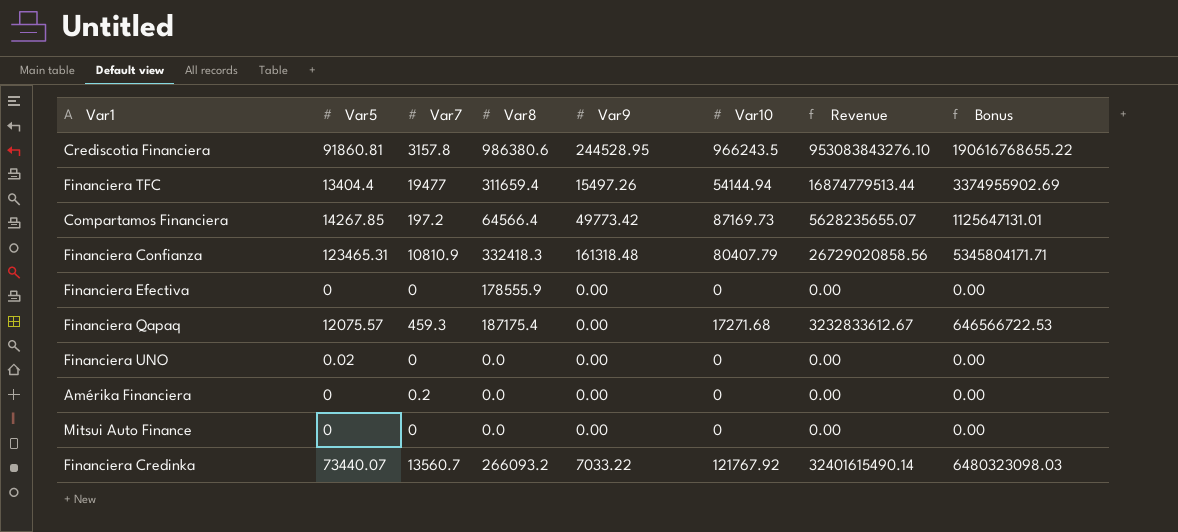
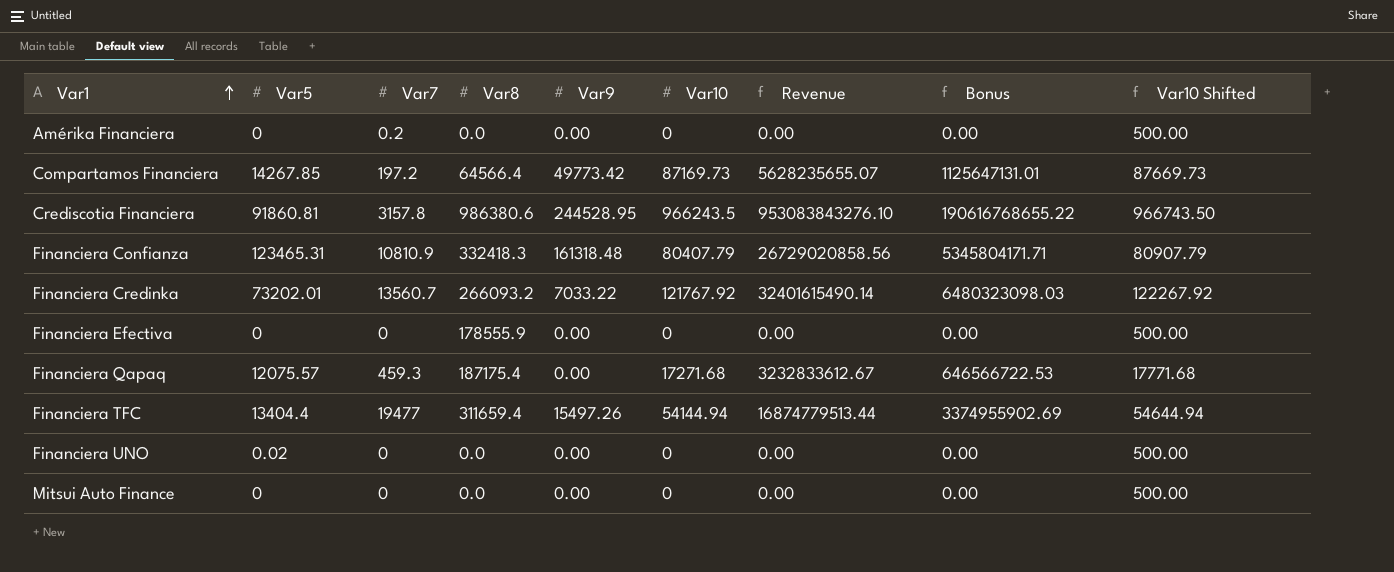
row order: none -> Var1 ascending
column Var10 Shifted | formula: none -> [Var10] + 500
Financiera Credinka | Var5: 73440.07 -> 73202.01

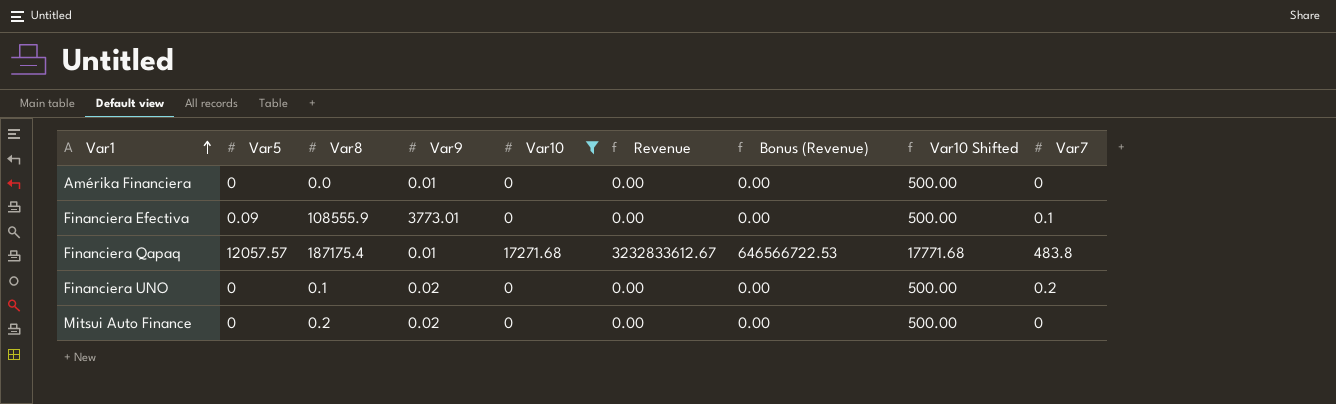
filter: none -> Var10 <= 17271.68
column name: Bonus -> Bonus (Revenue)
column Var7 | position: 3 -> 9
Amérika Financiera | Var9: 0.00 -> 0.01
Amérika Financiera | Var7: 0.2 -> 0
Financiera Efectiva | Var5: 0 -> 0.09
Financiera Efectiva | Var8: 178555.9 -> 108555.9
Financiera Efectiva | Var9: 0.00 -> 3773.01
Financiera Efectiva | Var7: 0 -> 0.1
Financiera Qapaq | Var5: 12075.57 -> 12057.57
Financiera Qapaq | Var9: 0.00 -> 0.01
Financiera Qapaq | Var7: 459.3 -> 483.8
Financiera UNO | Var5: 0.02 -> 0
Financiera UNO | Var8: 0.0 -> 0.1
Financiera UNO | Var9: 0.00 -> 0.02
Financiera UNO | Var7: 0 -> 0.2
Mitsui Auto Finance | Var8: 0.0 -> 0.2
Mitsui Auto Finance | Var9: 0.00 -> 0.02

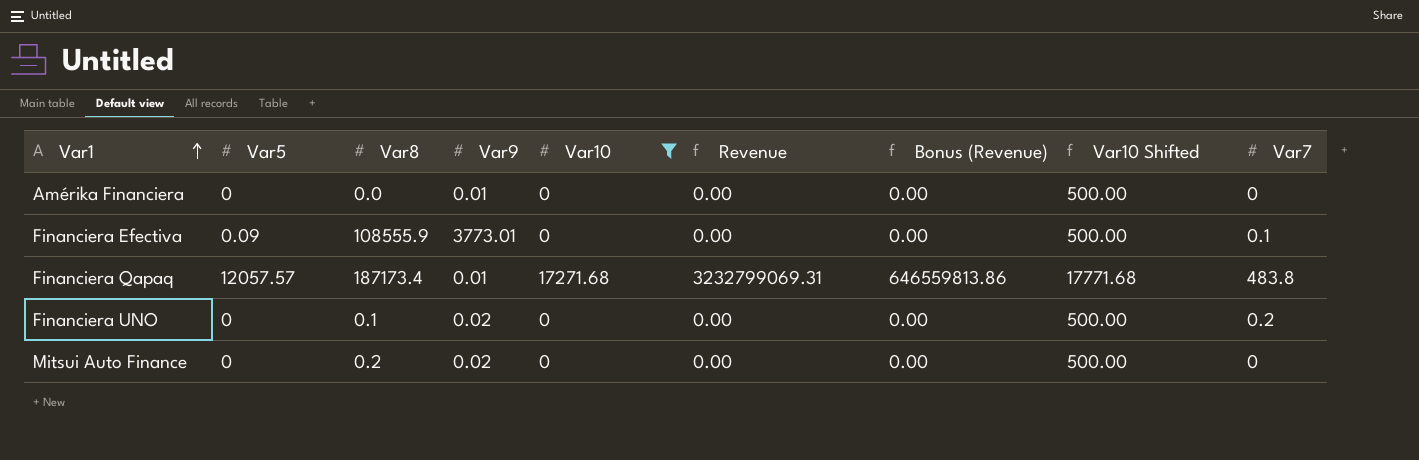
Financiera Qapaq | Var8: 187175.4 -> 187173.4
Financiera Qapaq | Revenue: 3232833612.67 -> 3232799069.31
Financiera Qapaq | Bonus (Revenue): 646566722.53 -> 646559813.86

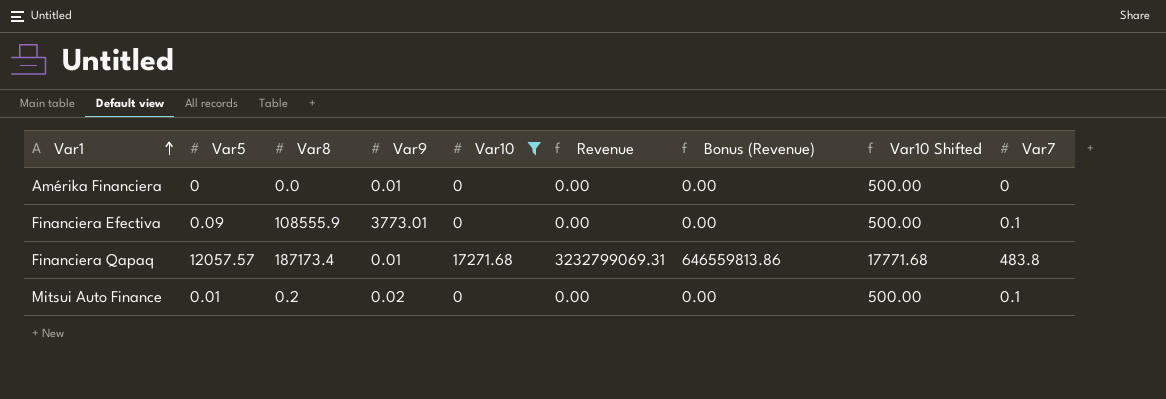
row Financiera UNO: 0 | 0.1 | 0.02 | 0 | 0.00 | 0.00 | 500.00 | 0.2 -> none
Mitsui Auto Finance | Var5: 0 -> 0.01
Mitsui Auto Finance | Var7: 0 -> 0.1

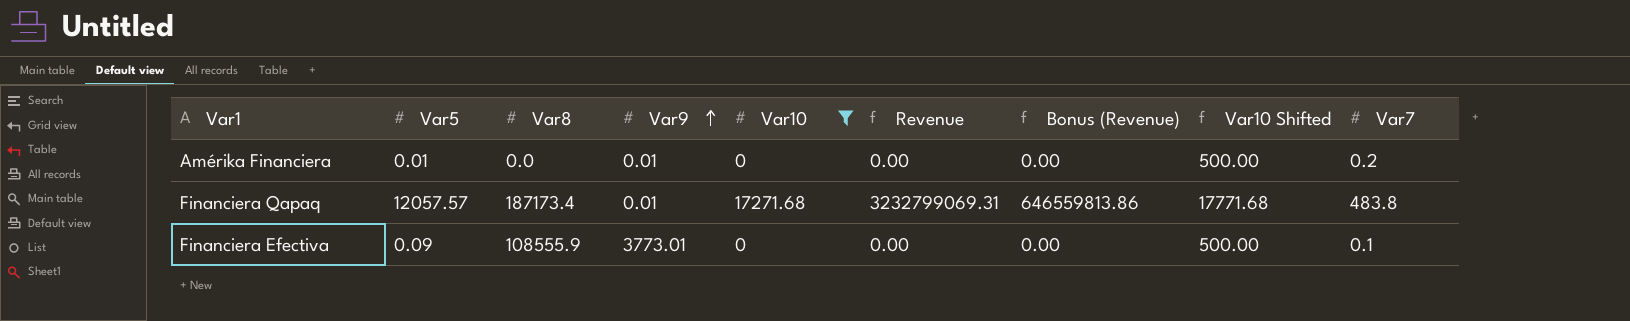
row order: Var1 ascending -> Var9 ascending
row Mitsui Auto Finance: 0.01 | 0.2 | 0.02 | 0 | 0.00 | 0.00 | 500.00 | 0.1 -> none
Amérika Financiera | Var5: 0 -> 0.01
Amérika Financiera | Var7: 0 -> 0.2

